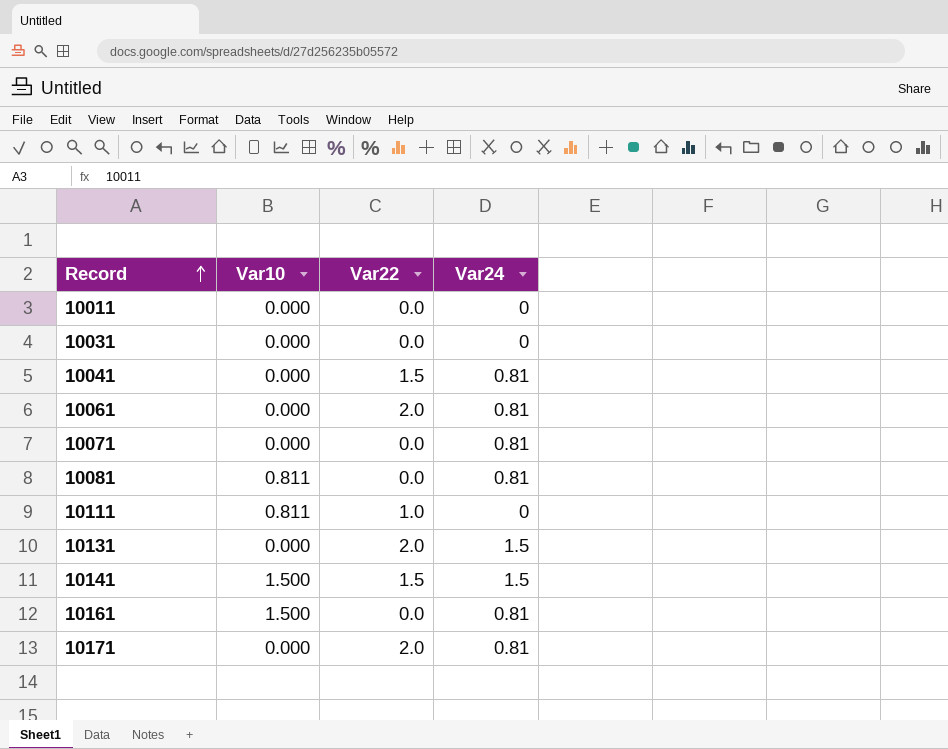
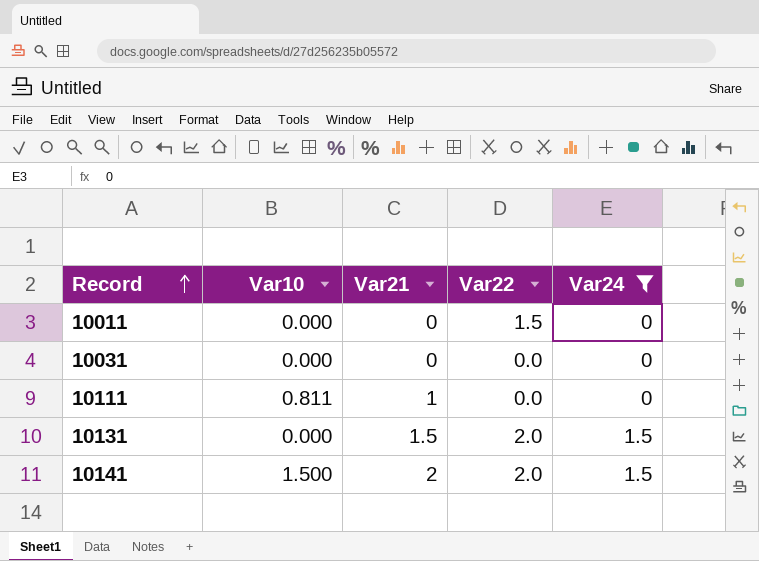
filter: none -> Var24 != 0.81
column Var21 | position: none -> 3
10011 | Var22: 0.0 -> 1.5
10111 | Var22: 1.0 -> 0.0
10141 | Var22: 1.5 -> 2.0

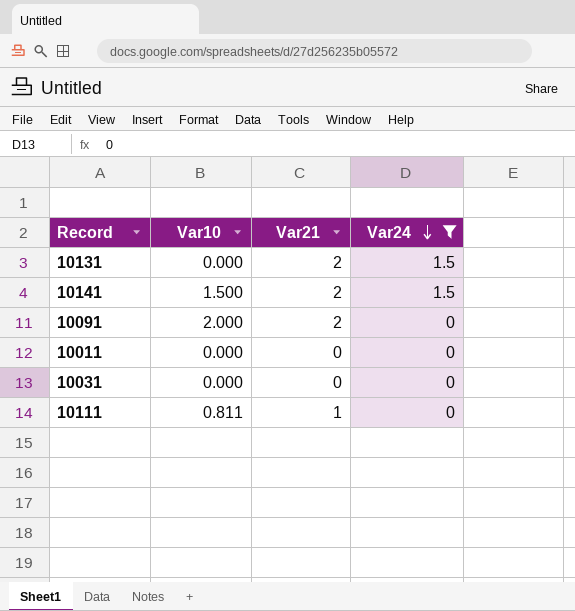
row order: Record ascending -> Var24 descending
column Var22 | position: 4 -> none
10131 | Var21: 1.5 -> 2
row 10091: none -> 2.000 | 2 | 0

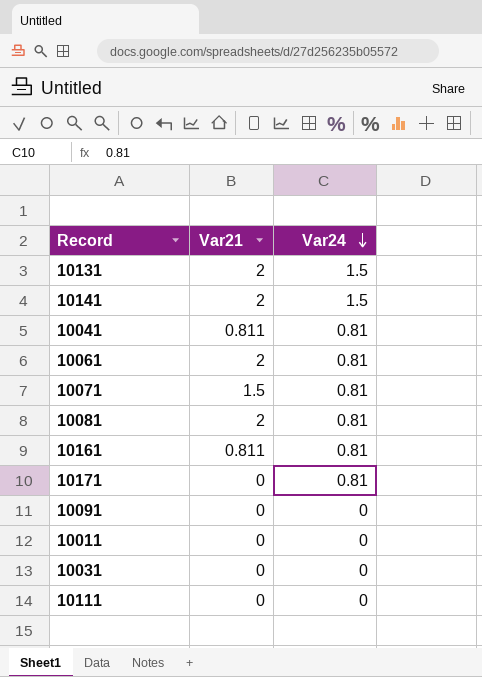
filter: Var24 != 0.81 -> none
column Var10 | position: 2 -> none
10091 | Var21: 2 -> 0
10111 | Var21: 1 -> 0

